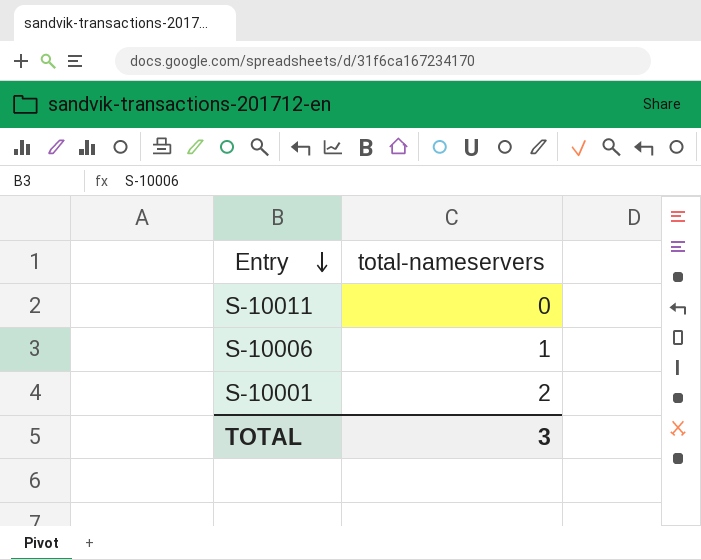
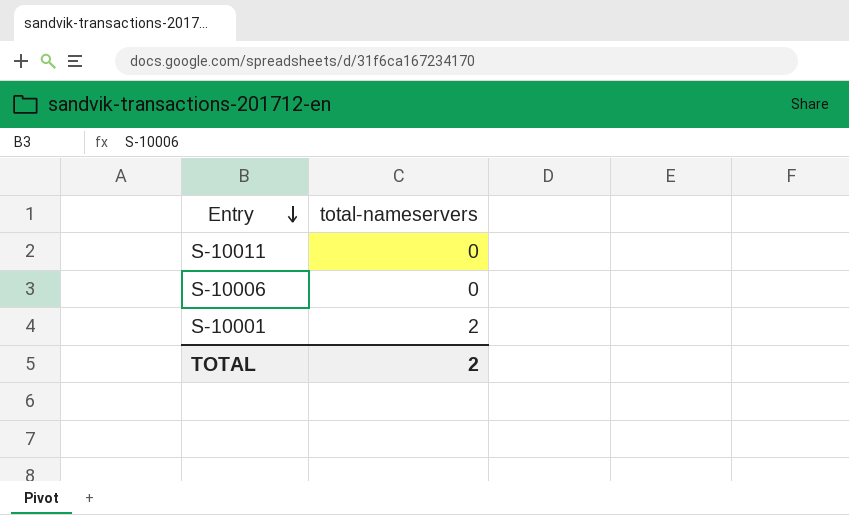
S-10006 | total-nameservers: 1 -> 0
TOTAL | total-nameservers: 3 -> 2

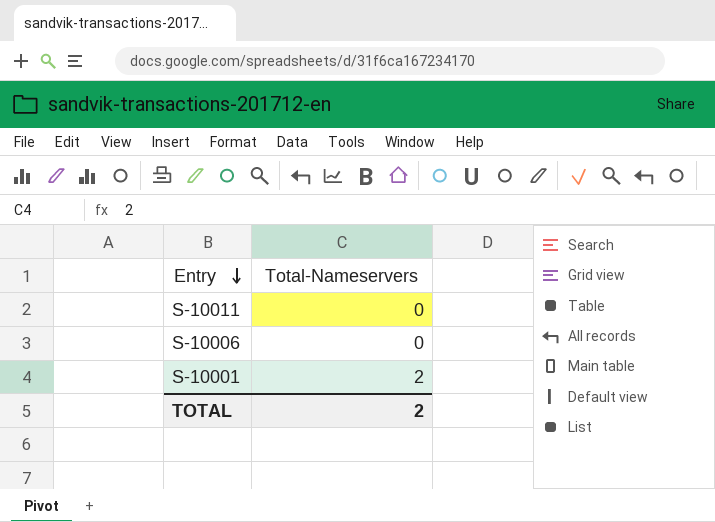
column name: total-nameservers -> Total-Nameservers

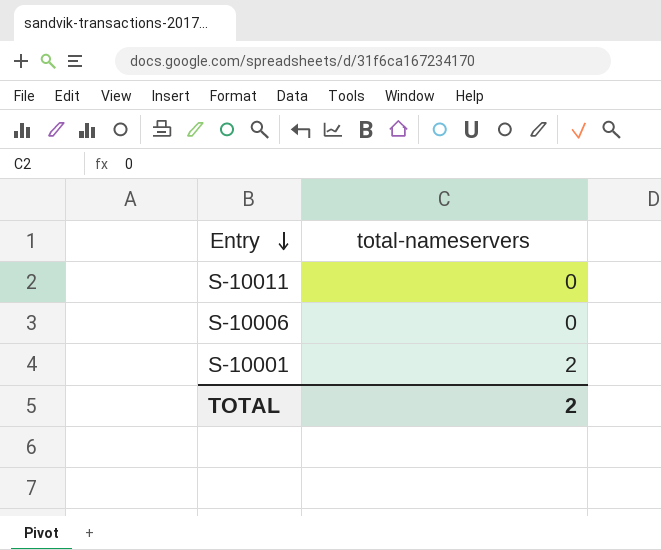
column name: Total-Nameservers -> total-nameservers

